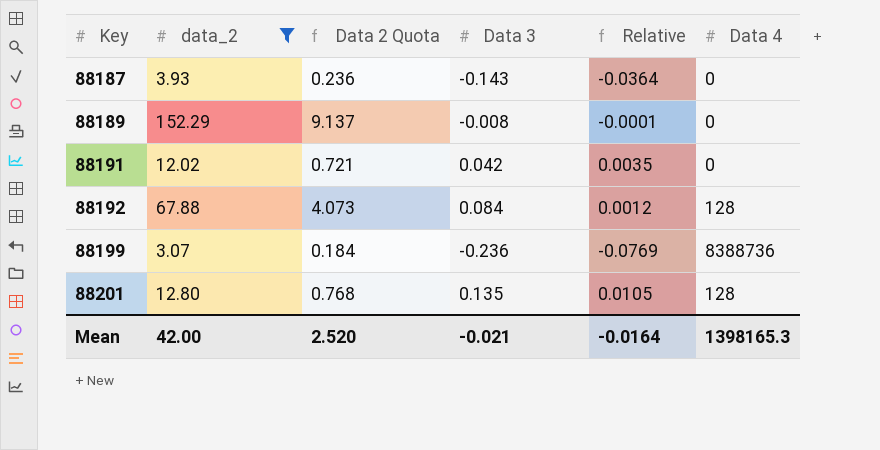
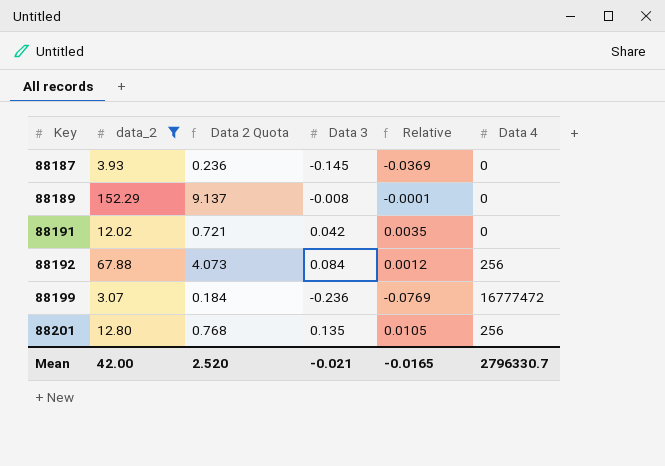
88187 | Data 3: -0.143 -> -0.145
88187 | Relative: -0.0364 -> -0.0369
88192 | Data 4: 128 -> 256
88199 | Data 4: 8388736 -> 16777472
88201 | Data 4: 128 -> 256
Mean | Relative: -0.0164 -> -0.0165
Mean | Data 4: 1398165.3 -> 2796330.7

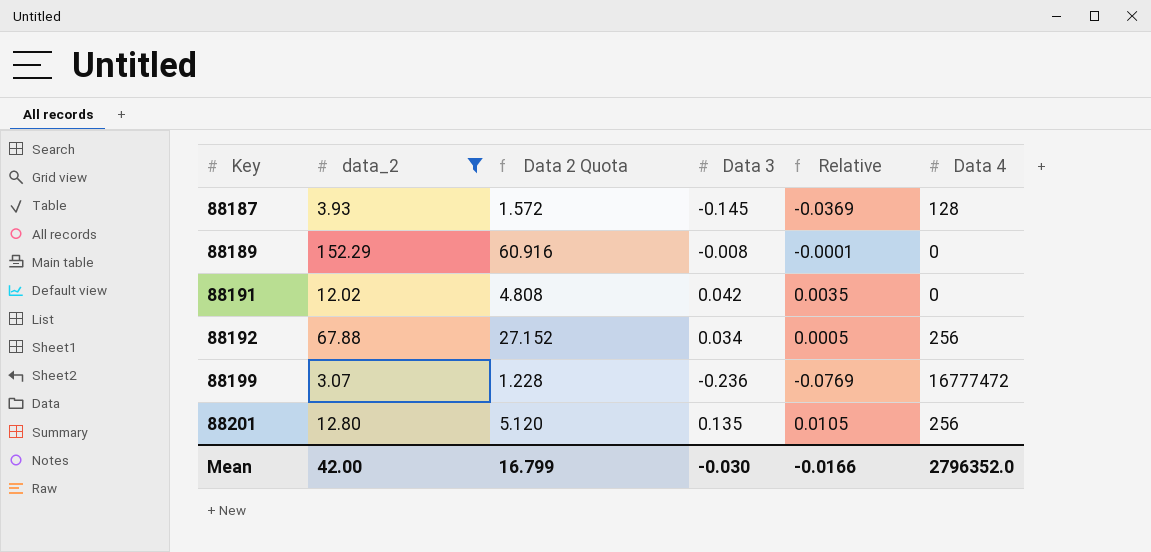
column Data 2 Quota | formula: [data_2] * 0.06 -> [data_2] * 0.4
88187 | Data 4: 0 -> 128
88192 | Data 3: 0.084 -> 0.034
88192 | Relative: 0.0012 -> 0.0005
Mean | Data 2 Quota: 2.520 -> 16.799
Mean | Data 3: -0.021 -> -0.030
Mean | Relative: -0.0165 -> -0.0166
Mean | Data 4: 2796330.7 -> 2796352.0

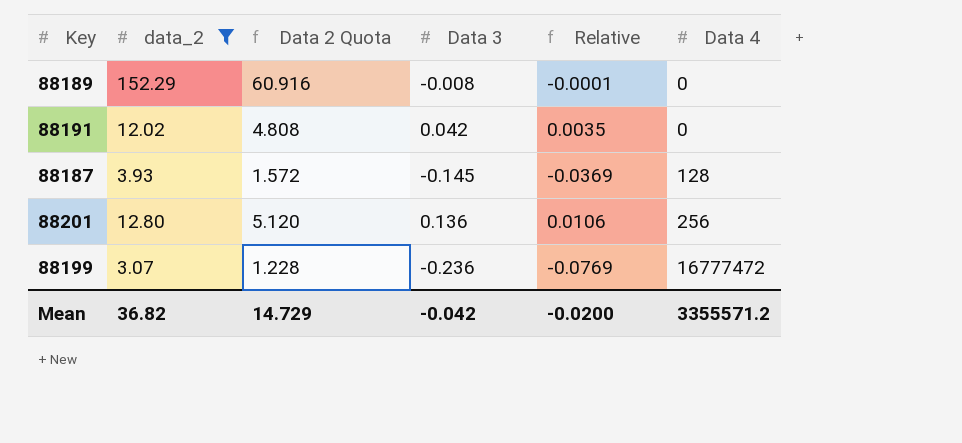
row order: Key ascending -> Data 4 ascending
row 88192: 67.88 | 27.152 | 0.034 | 0.0005 | 256 -> none
88201 | Data 3: 0.135 -> 0.136
88201 | Relative: 0.0105 -> 0.0106
Mean | data_2: 42.00 -> 36.82
Mean | Data 2 Quota: 16.799 -> 14.729
Mean | Data 3: -0.030 -> -0.042
Mean | Relative: -0.0166 -> -0.0200
Mean | Data 4: 2796352.0 -> 3355571.2

